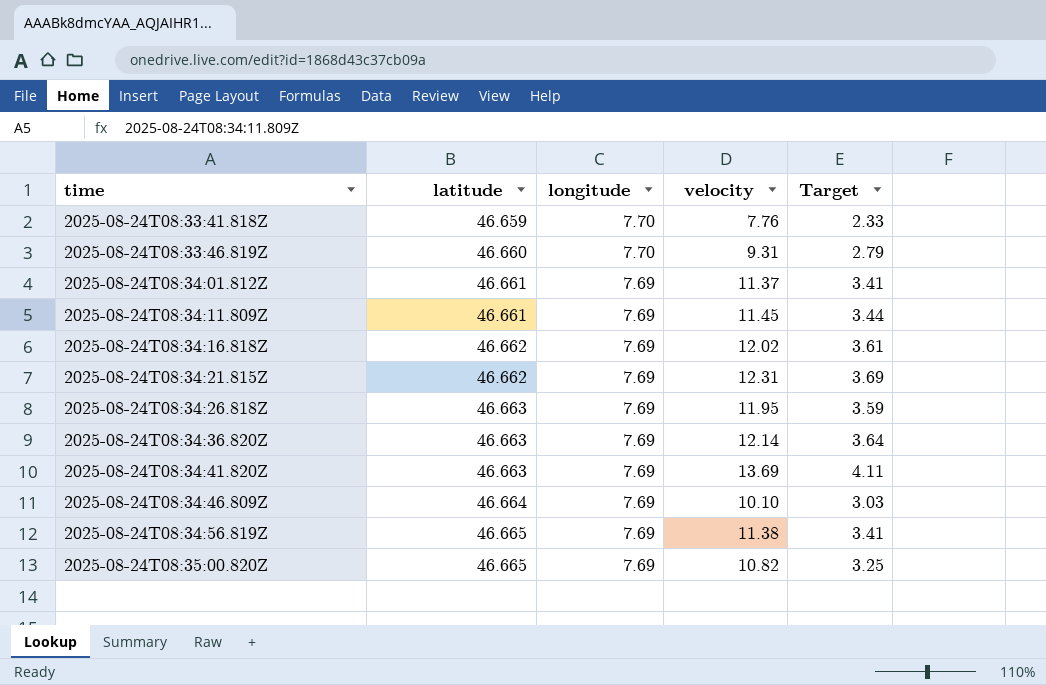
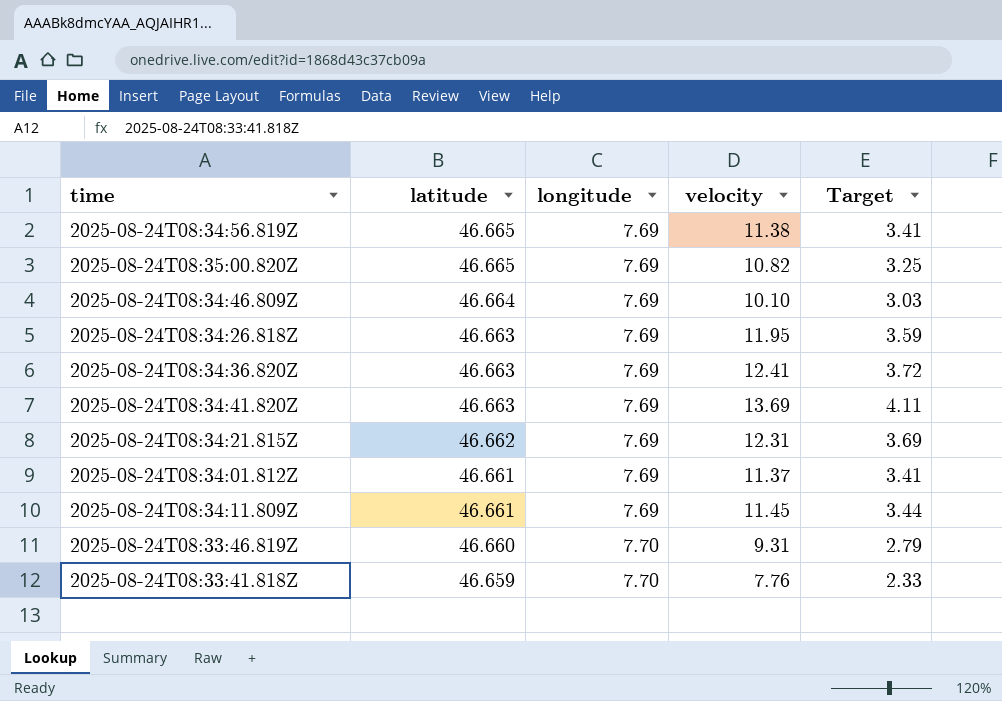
row order: time ascending -> latitude descending
row 2025-08-24T08:34:16.818Z: 46.662 | 7.69 | 12.02 | 3.61 -> none
2025-08-24T08:34:36.820Z | velocity: 12.14 -> 12.41
2025-08-24T08:34:36.820Z | Target: 3.64 -> 3.72

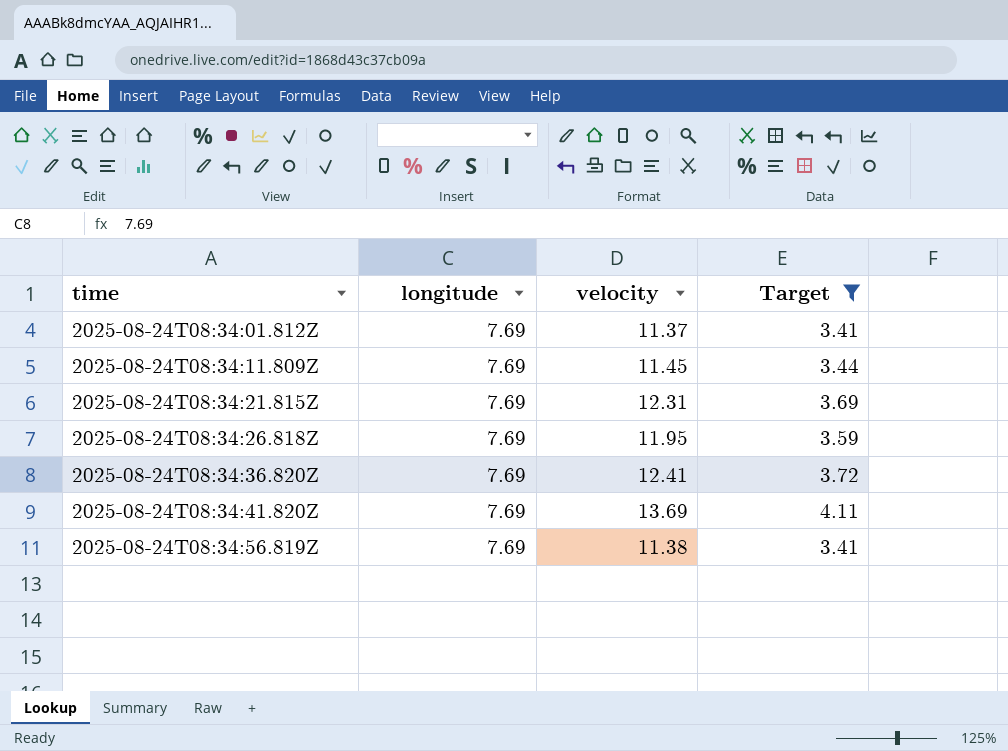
filter: none -> Target >= 3.41
row order: latitude descending -> time ascending
column latitude | position: 2 -> none

